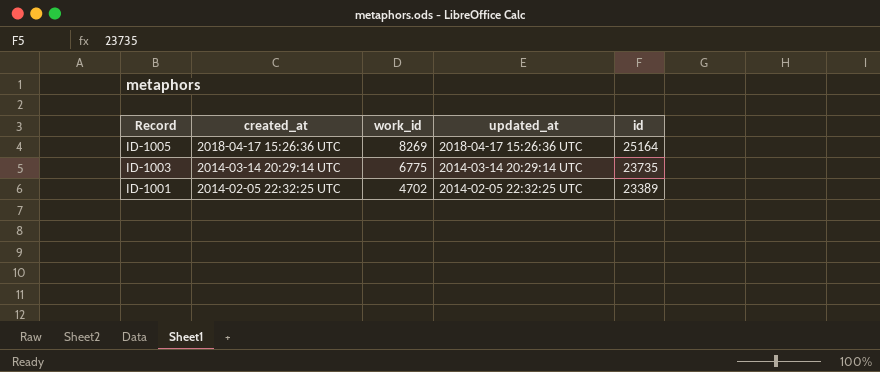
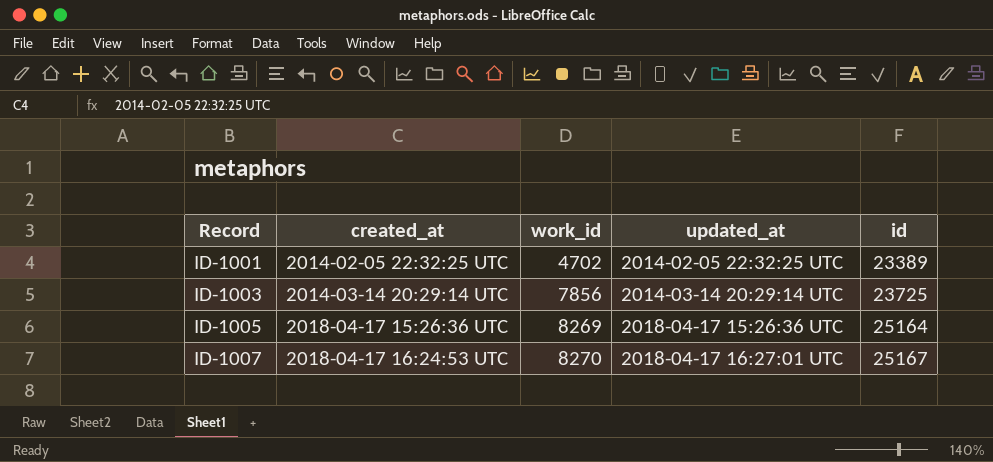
row order: Record descending -> Record ascending
ID-1003 | work_id: 6775 -> 7856
ID-1003 | id: 23735 -> 23725
row ID-1007: none -> 2018-04-17 16:24:53 UTC | 8270 | 2018-04-17 16:27:01 UTC | 25167

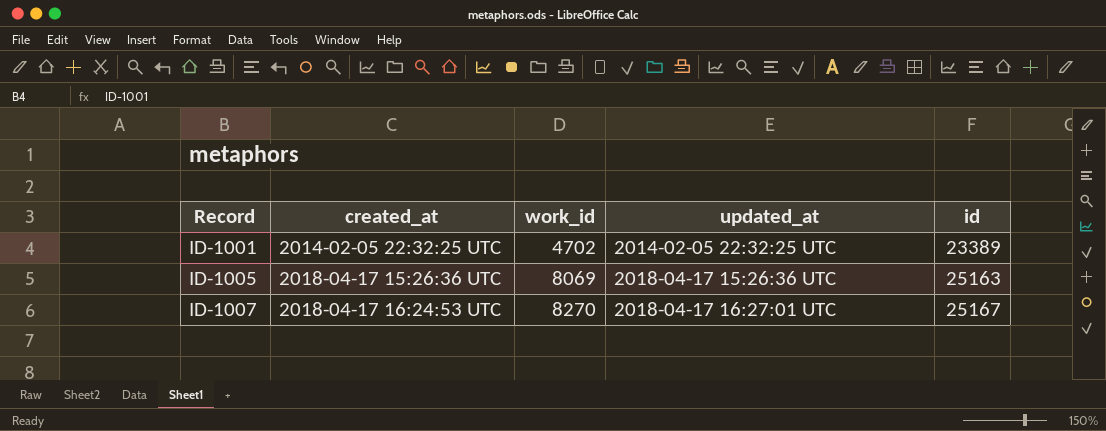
row ID-1003: 2014-03-14 20:29:14 UTC | 7856 | 2014-03-14 20:29:14 UTC | 23725 -> none
ID-1005 | work_id: 8269 -> 8069
ID-1005 | id: 25164 -> 25163

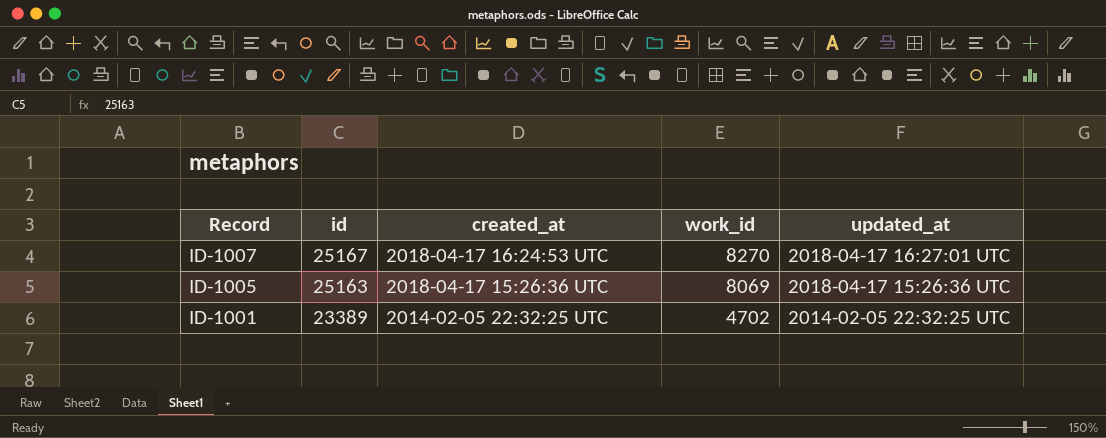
row order: Record ascending -> Record descending
column id | position: 5 -> 2

